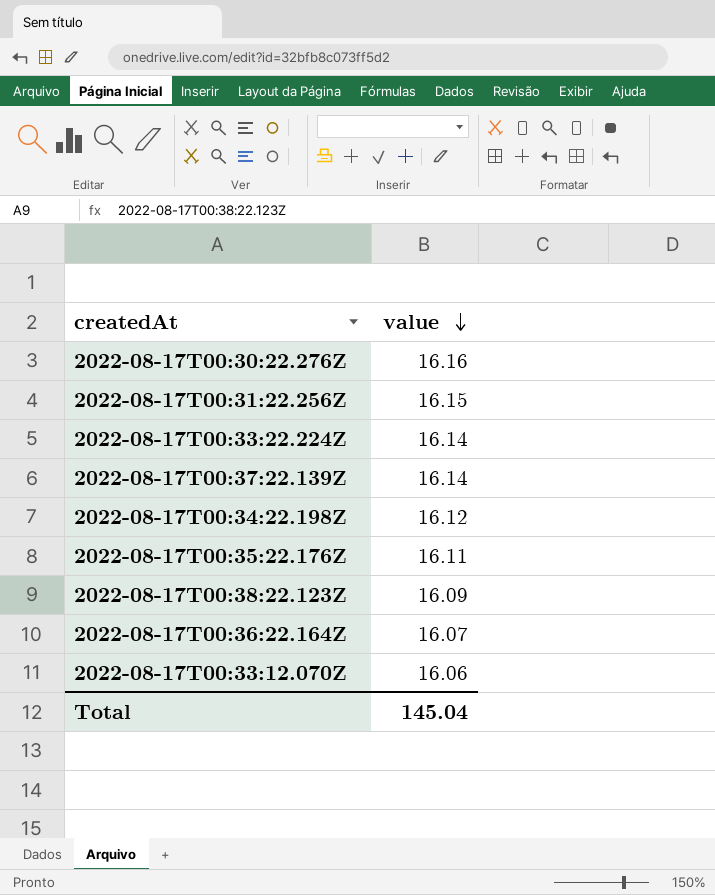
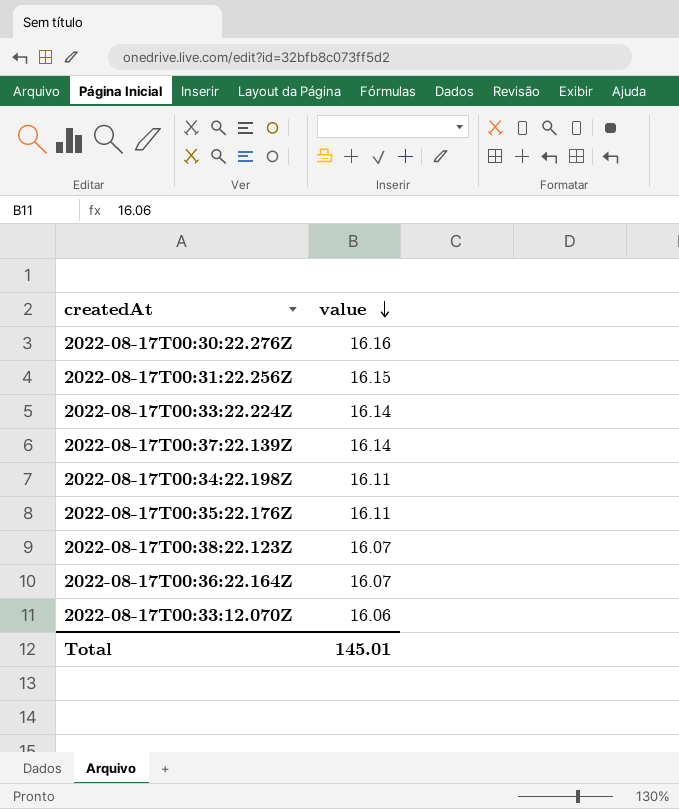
2022-08-17T00:34:22.198Z | value: 16.12 -> 16.11
2022-08-17T00:38:22.123Z | value: 16.09 -> 16.07
Total | value: 145.04 -> 145.01

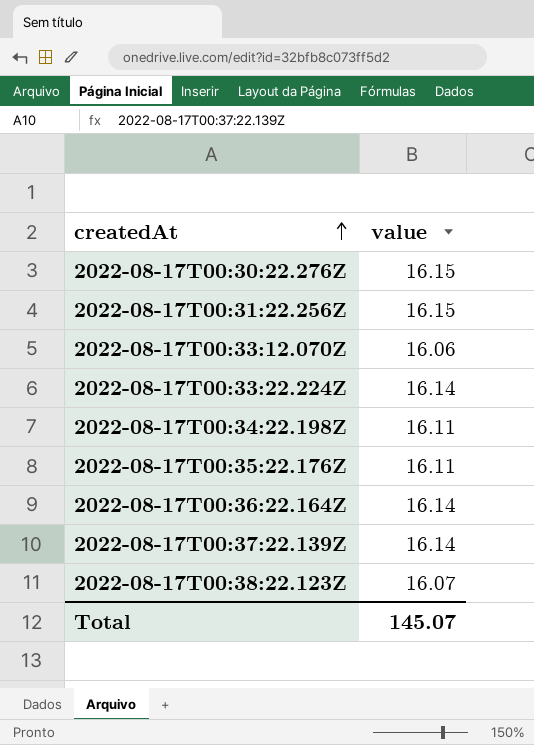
row order: value descending -> createdAt ascending
2022-08-17T00:30:22.276Z | value: 16.16 -> 16.15
2022-08-17T00:36:22.164Z | value: 16.07 -> 16.14
Total | value: 145.01 -> 145.07

